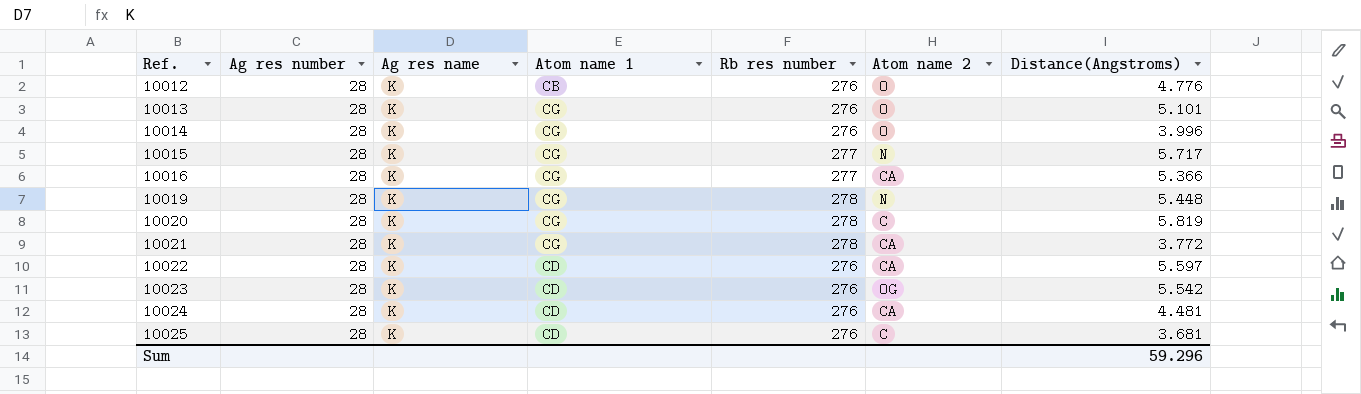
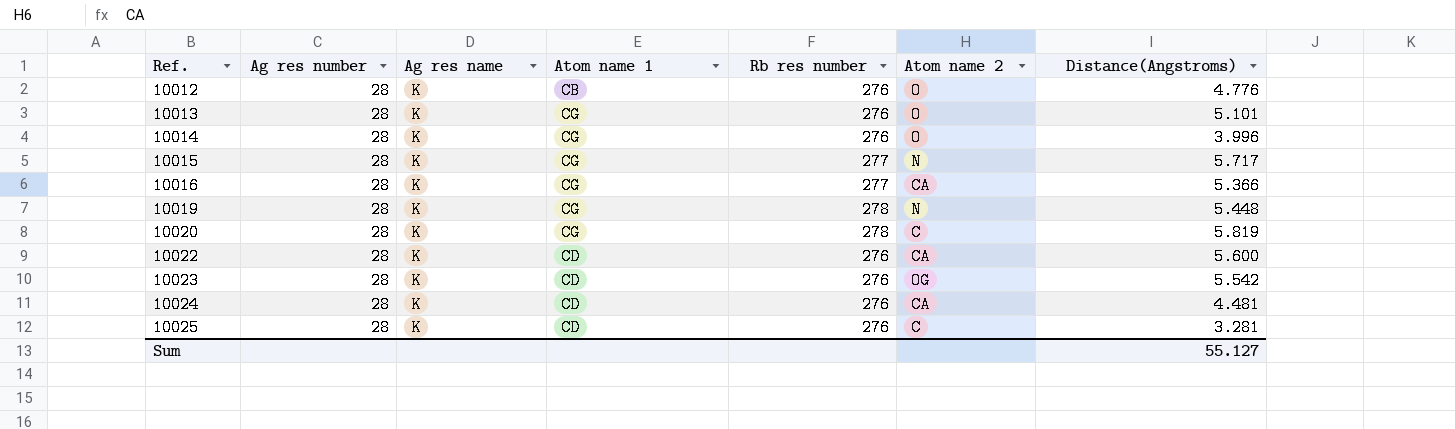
row 10021: 28 | K | CG | 278 | CA | 3.772 -> none
10022 | Distance(Angstroms): 5.597 -> 5.600
10025 | Distance(Angstroms): 3.681 -> 3.281
Sum | Distance(Angstroms): 59.296 -> 55.127

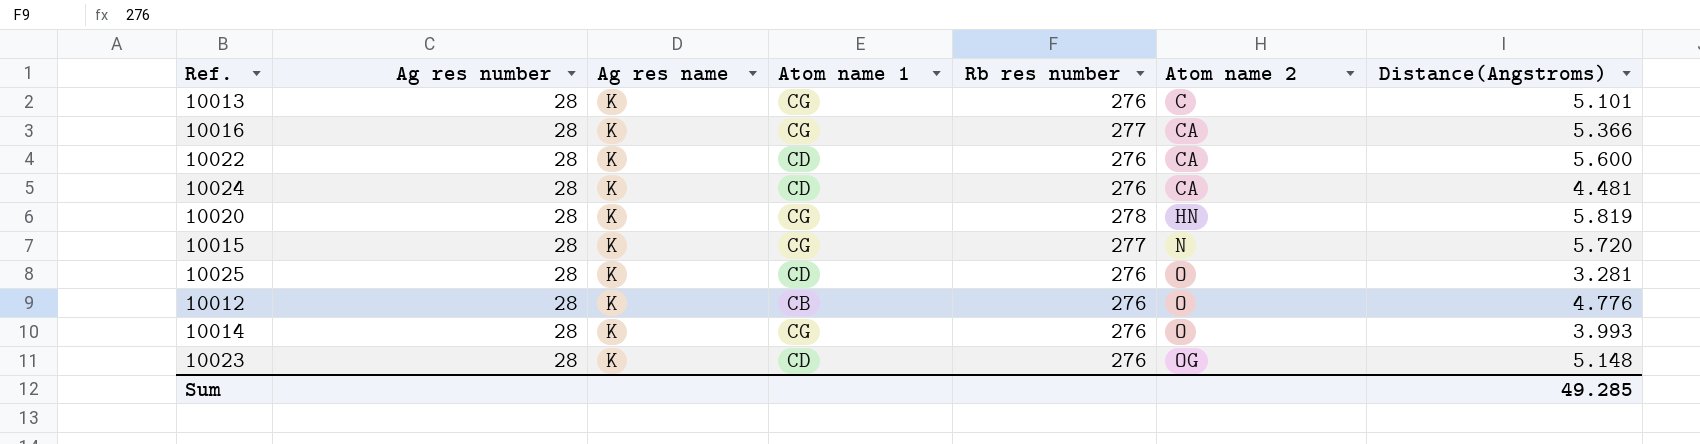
row order: Ref. ascending -> Atom name 2 ascending
row 10019: 28 | K | CG | 278 | N | 5.448 -> none
10013 | Atom name 2: O -> C
10020 | Atom name 2: C -> HN
10015 | Distance(Angstroms): 5.717 -> 5.720
10025 | Atom name 2: C -> O
10014 | Distance(Angstroms): 3.996 -> 3.993
10023 | Distance(Angstroms): 5.542 -> 5.148
Sum | Distance(Angstroms): 55.127 -> 49.285

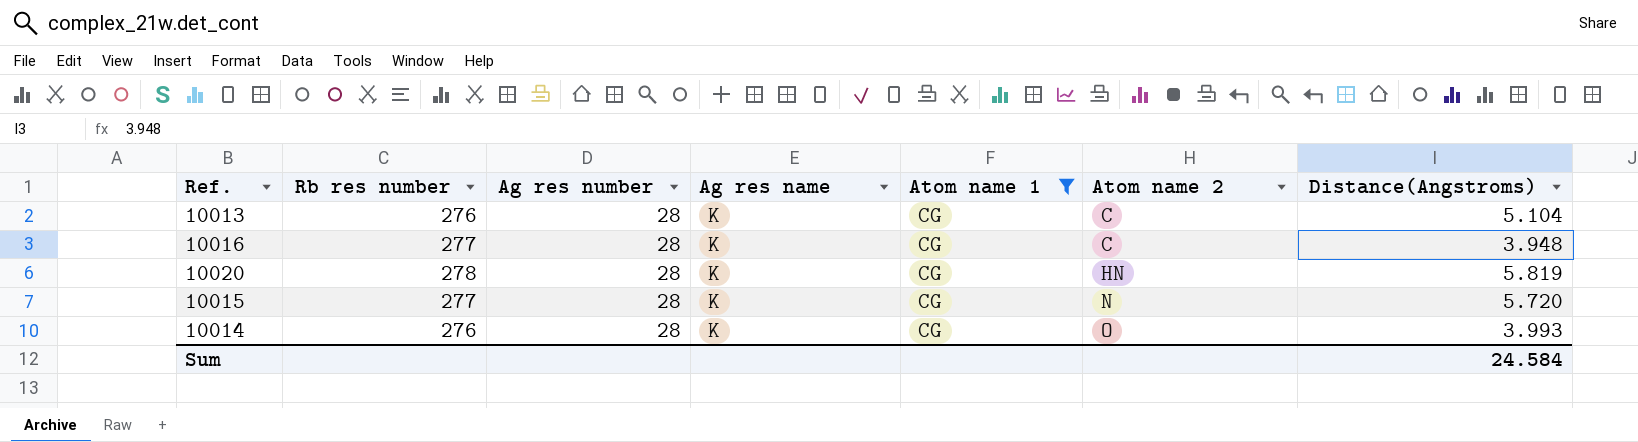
filter: none -> Atom name 1 = CG
column Rb res number | position: 5 -> 2
10013 | Distance(Angstroms): 5.101 -> 5.104
10016 | Atom name 2: CA -> C
10016 | Distance(Angstroms): 5.366 -> 3.948
Sum | Distance(Angstroms): 49.285 -> 24.584

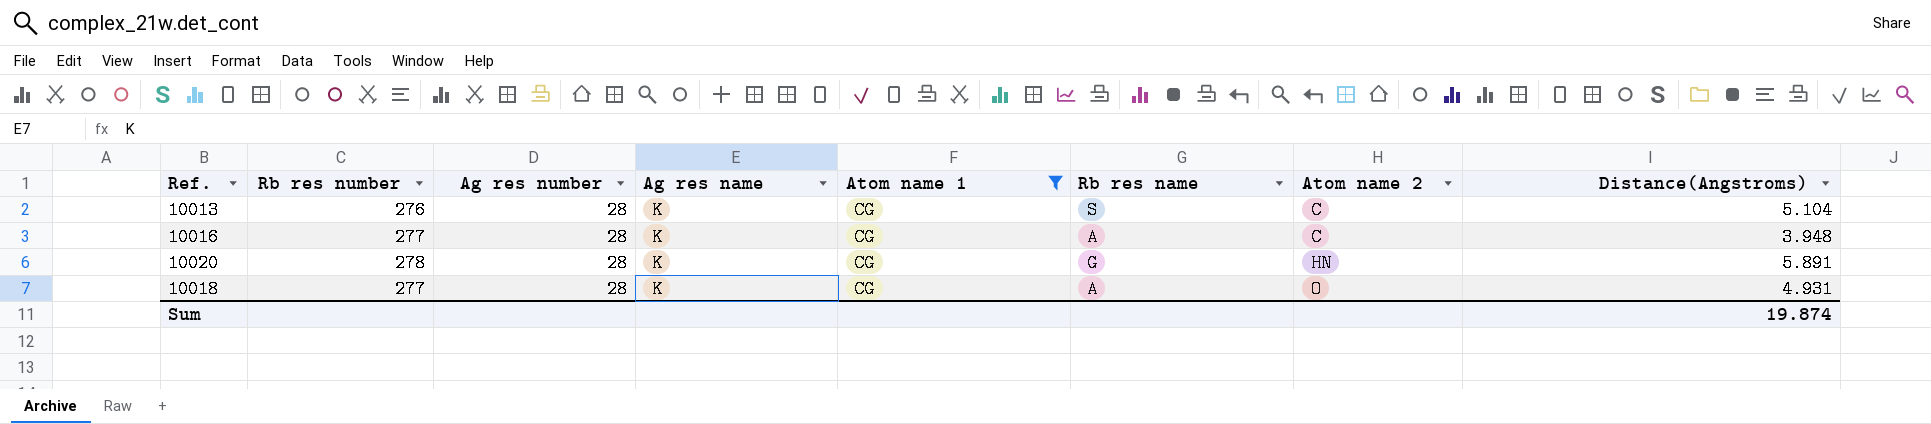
column Rb res name | position: none -> 6
row 10015: 277 | 28 | K | CG | N | 5.720 -> none
row 10014: 276 | 28 | K | CG | O | 3.993 -> none
10020 | Distance(Angstroms): 5.819 -> 5.891
row 10018: none -> 277 | 28 | K | CG | A | O | 4.931
Sum | Distance(Angstroms): 24.584 -> 19.874

